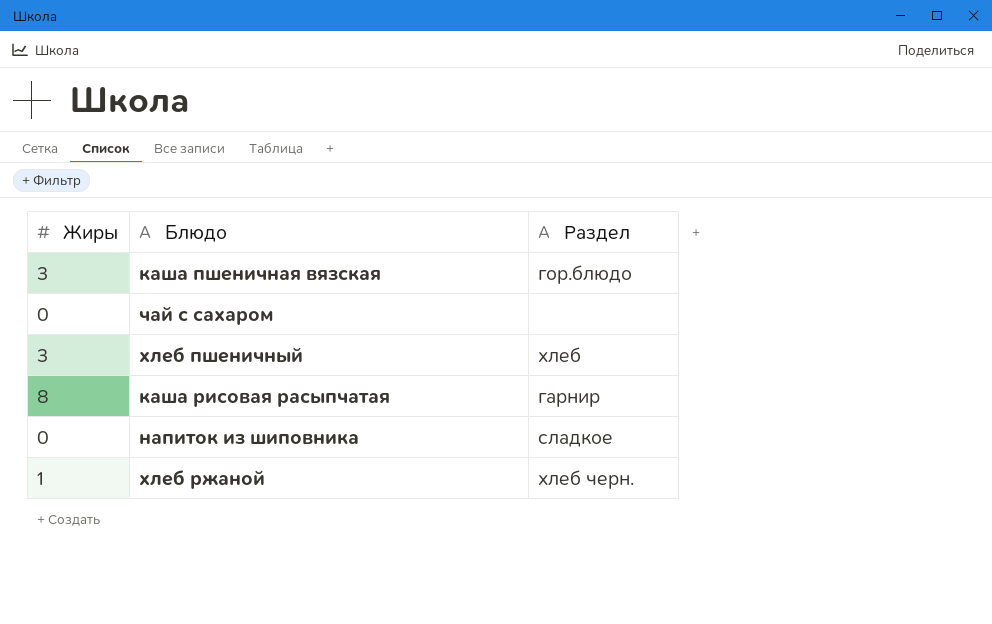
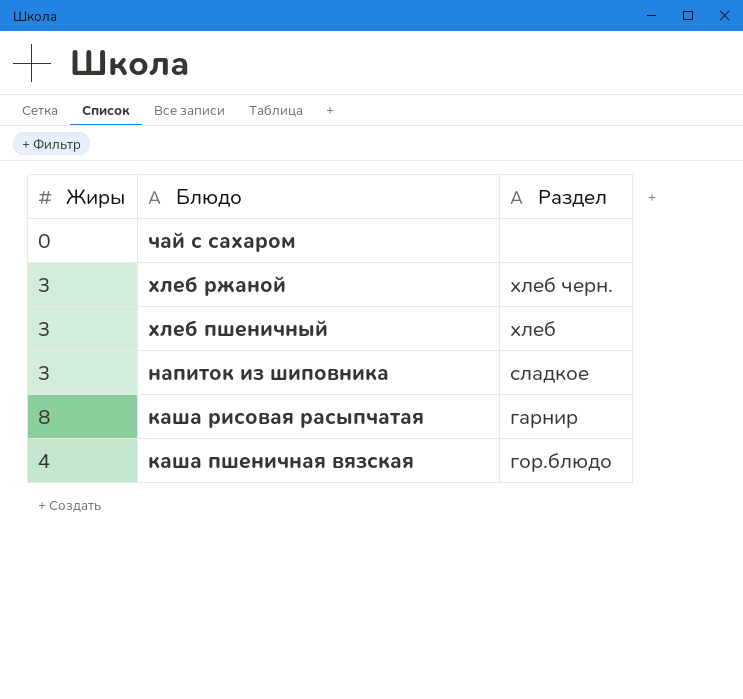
row order: none -> Блюдо descending
хлеб ржаной | Жиры: 1 -> 3
напиток из шиповника | Жиры: 0 -> 3
каша пшеничная вязская | Жиры: 3 -> 4

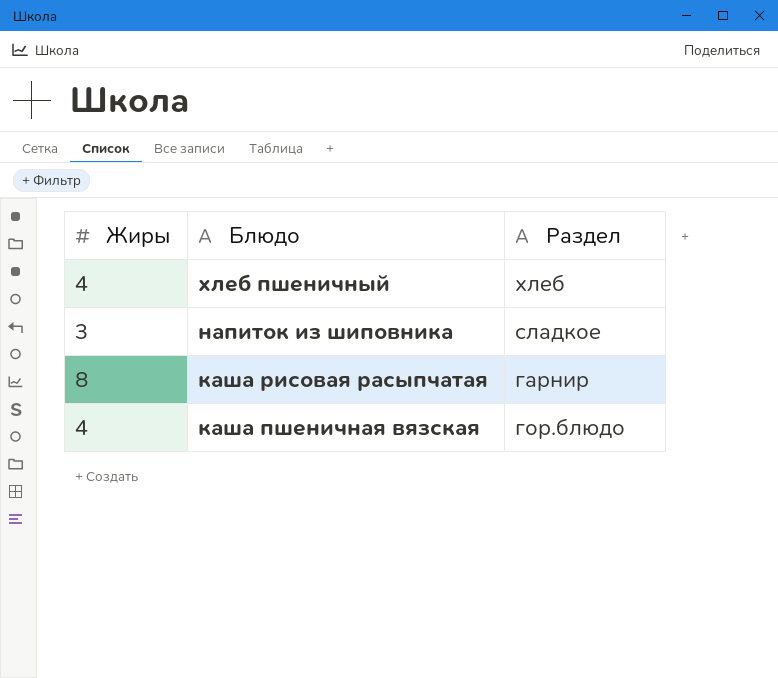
row чай с сахаром: 0 | none -> none
row хлеб ржаной: 3 | хлеб черн. -> none
хлеб пшеничный | Жиры: 3 -> 4

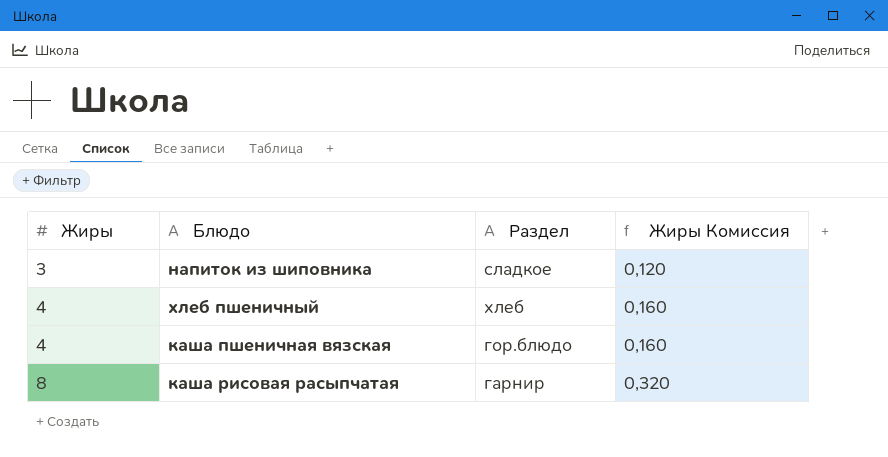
row order: Блюдо descending -> Жиры ascending
column Жиры Комиссия | formula: none -> [Жиры] * 0,04

